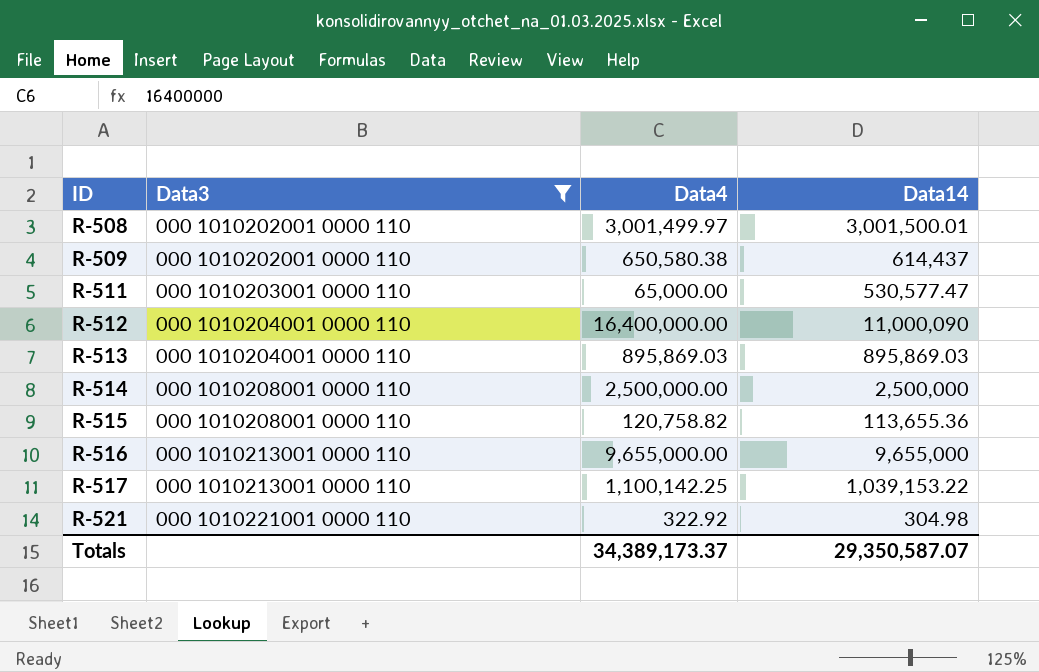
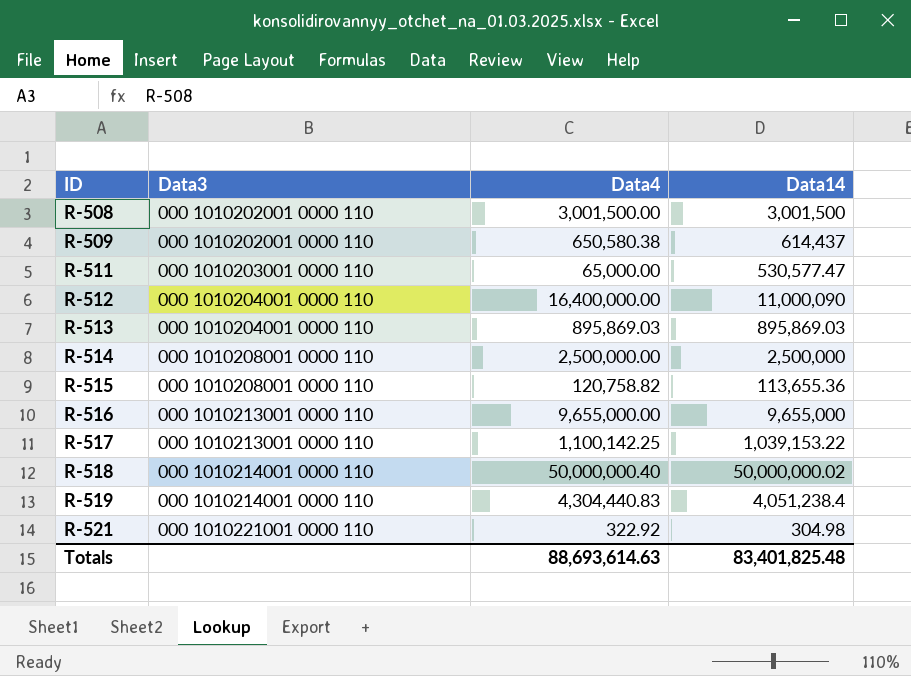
filter: Data3 != 000 1010214001 0000 110 -> none
R-508 | Data4: 3,001,499.97 -> 3,001,500.00
R-508 | Data14: 3,001,500.01 -> 3,001,500
Totals | Data4: 34,389,173.37 -> 88,693,614.63
Totals | Data14: 29,350,587.07 -> 83,401,825.48

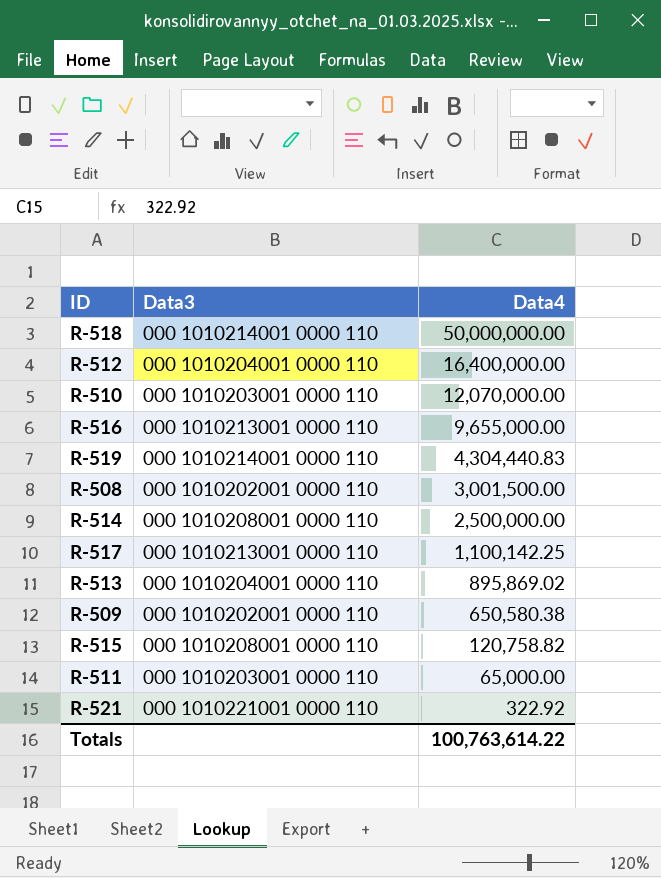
row order: ID ascending -> Data4 descending
column Data14 | position: 4 -> none
R-518 | Data4: 50,000,000.40 -> 50,000,000.00
row R-510: none -> 000 1010203001 0000 110 | 12,070,000.00
R-513 | Data4: 895,869.03 -> 895,869.02
Totals | Data4: 88,693,614.63 -> 100,763,614.22

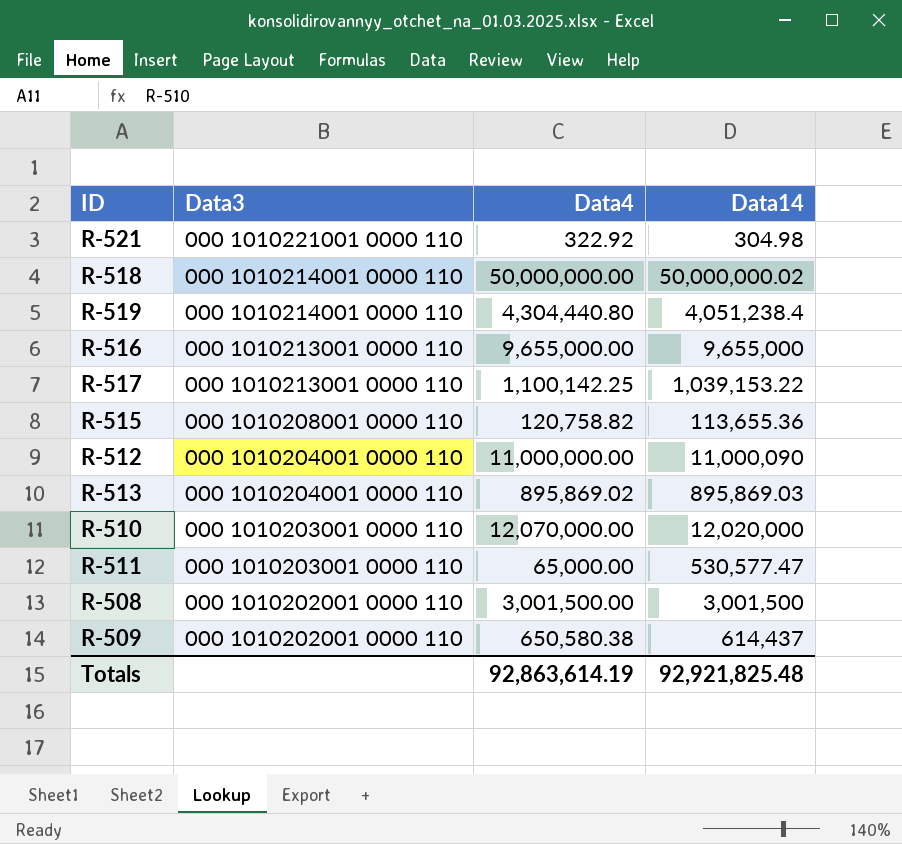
row order: Data4 descending -> Data3 descending
column Data14 | position: none -> 4
row R-514: 000 1010208001 0000 110 | 2,500,000.00 -> none
R-519 | Data4: 4,304,440.83 -> 4,304,440.80
R-512 | Data4: 16,400,000.00 -> 11,000,000.00
Totals | Data4: 100,763,614.22 -> 92,863,614.19

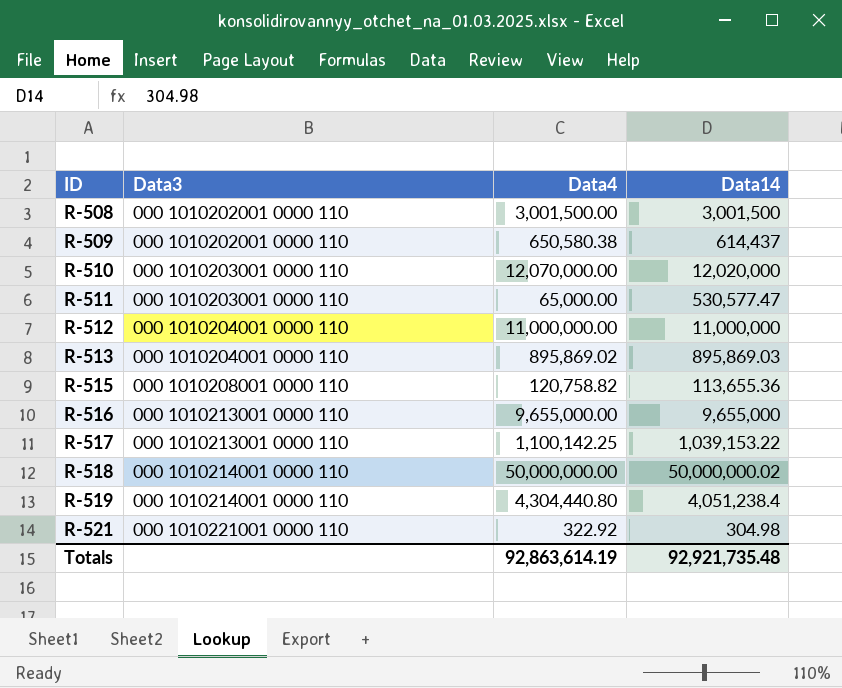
row order: Data3 descending -> ID ascending
R-512 | Data14: 11,000,090 -> 11,000,000
Totals | Data14: 92,921,825.48 -> 92,921,735.48

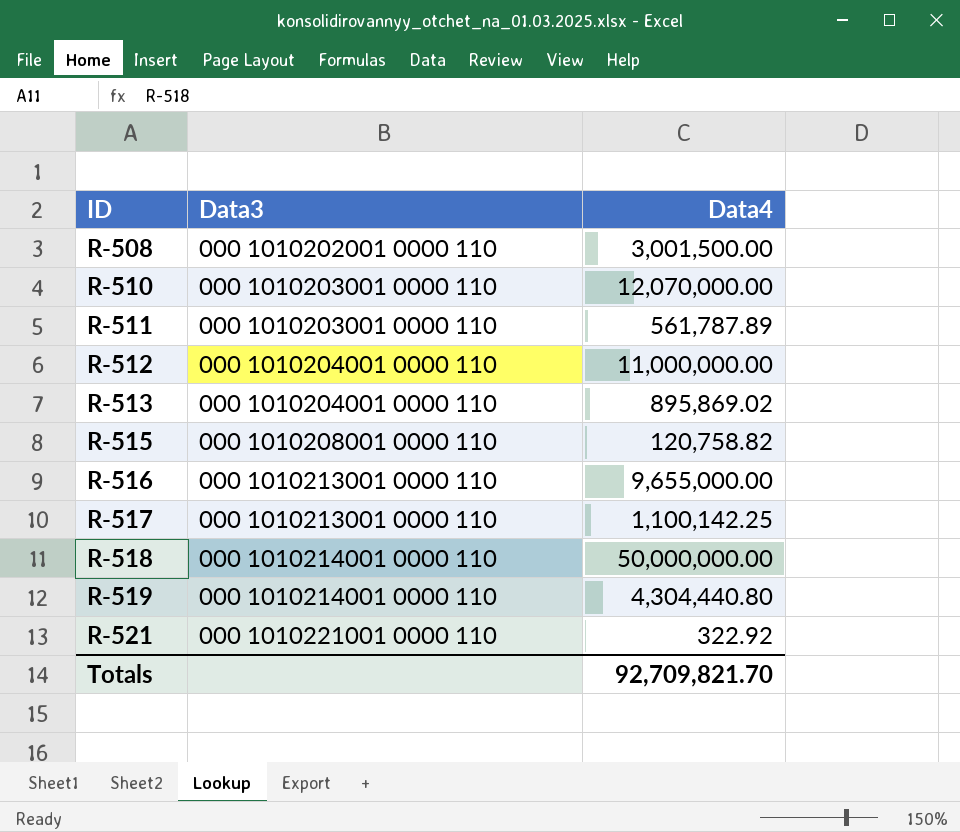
column Data14 | position: 4 -> none
row R-509: 000 1010202001 0000 110 | 650,580.38 | 614,437 -> none
R-511 | Data4: 65,000.00 -> 561,787.89
Totals | Data4: 92,863,614.19 -> 92,709,821.70

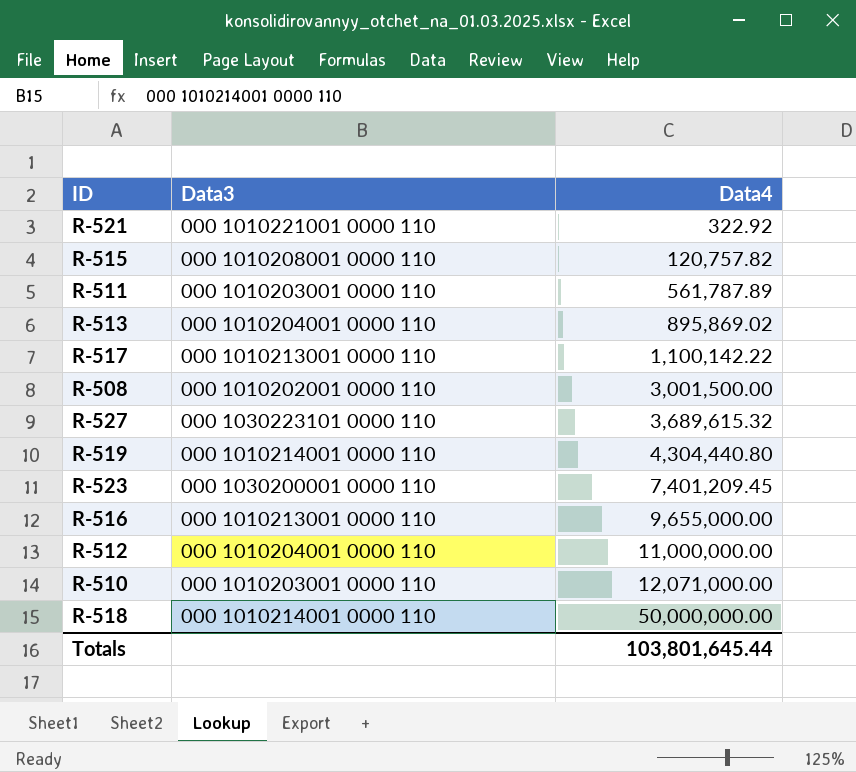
row order: ID ascending -> Data4 ascending
R-515 | Data4: 120,758.82 -> 120,757.82
R-517 | Data4: 1,100,142.25 -> 1,100,142.22
row R-527: none -> 000 1030223101 0000 110 | 3,689,615.32
row R-523: none -> 000 1030200001 0000 110 | 7,401,209.45
R-510 | Data4: 12,070,000.00 -> 12,071,000.00
Totals | Data4: 92,709,821.70 -> 103,801,645.44

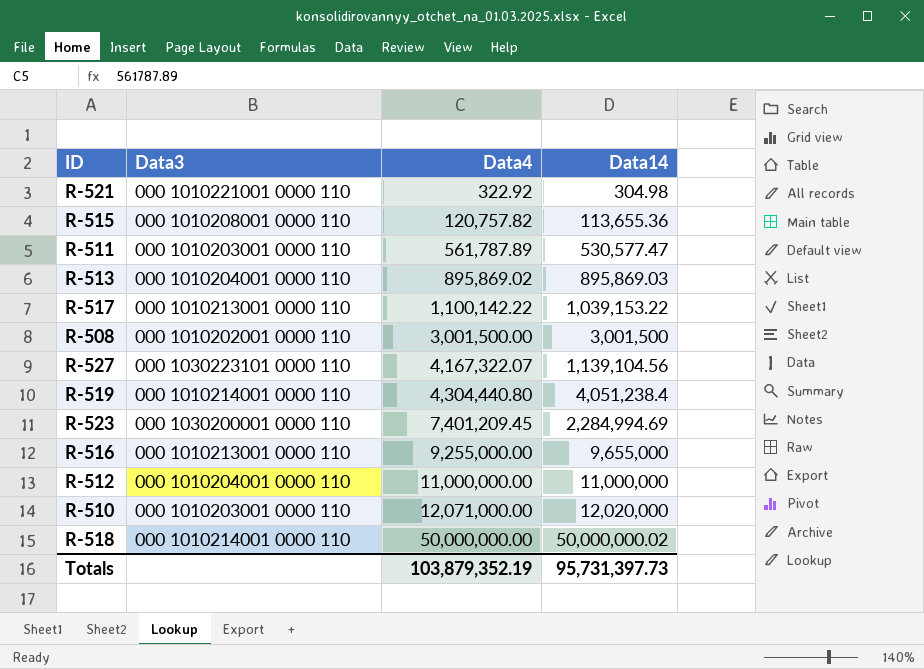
column Data14 | position: none -> 4
R-527 | Data4: 3,689,615.32 -> 4,167,322.07
R-516 | Data4: 9,655,000.00 -> 9,255,000.00
Totals | Data4: 103,801,645.44 -> 103,879,352.19

